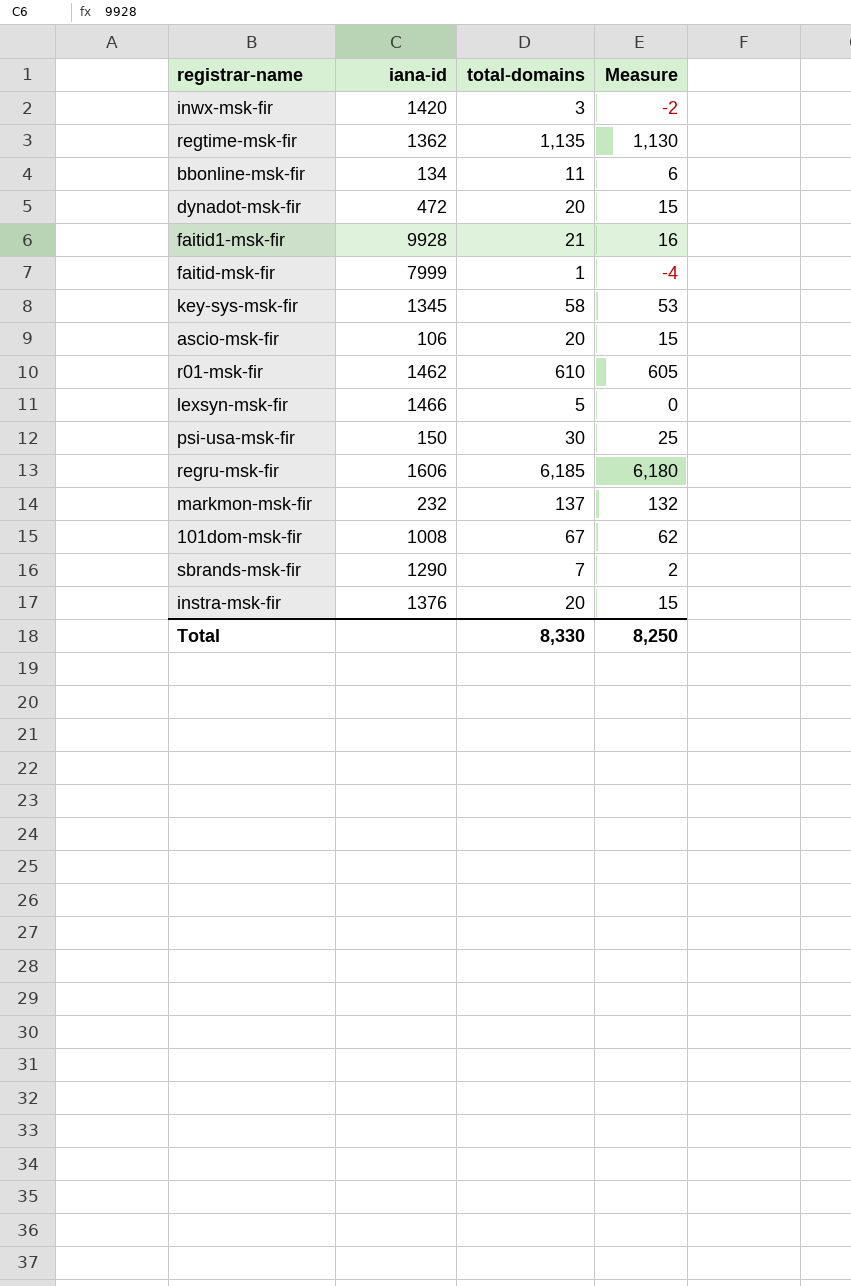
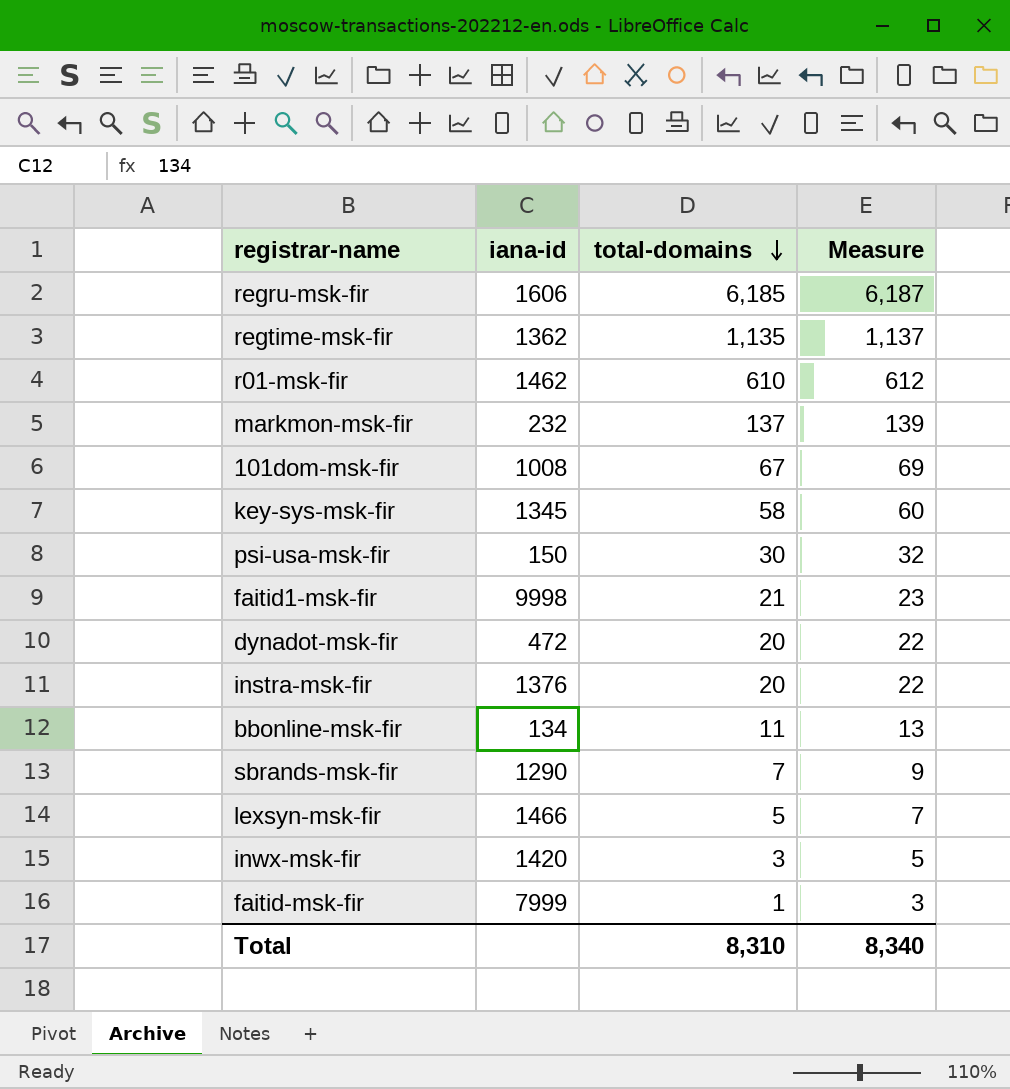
row order: none -> total-domains descending
column Measure | formula: [total-domains] - 5 -> [total-domains] + 2
row ascio-msk-fir: 106 | 20 | 15 -> none
faitid1-msk-fir | iana-id: 9928 -> 9998
Total | total-domains: 8,330 -> 8,310
Total | Measure: 8,250 -> 8,340

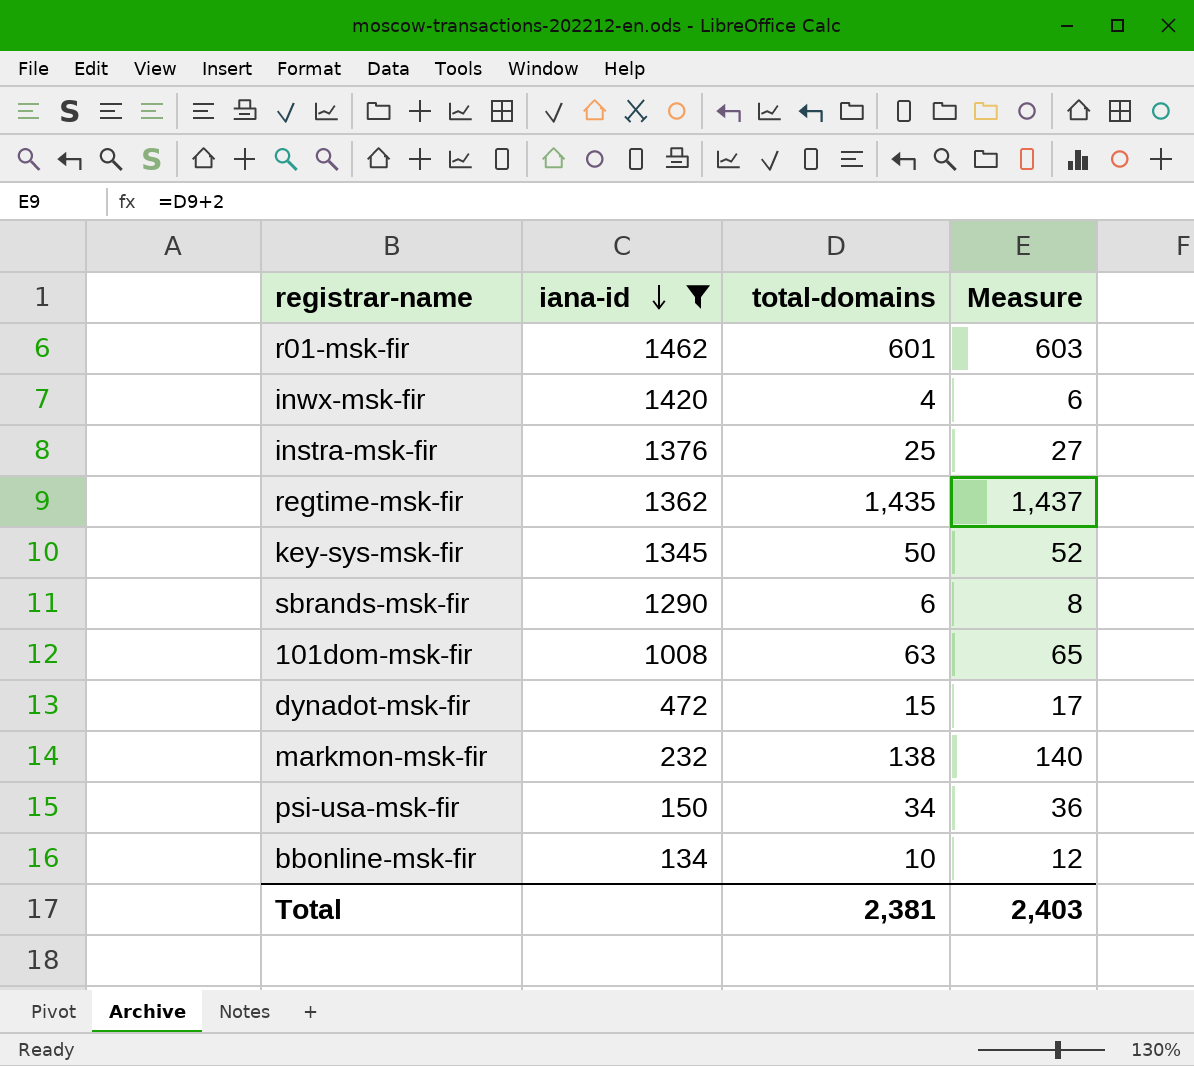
filter: none -> iana-id <= 1462
row order: total-domains descending -> iana-id descending
r01-msk-fir | total-domains: 610 -> 601
r01-msk-fir | Measure: 612 -> 603
inwx-msk-fir | total-domains: 3 -> 4
inwx-msk-fir | Measure: 5 -> 6
instra-msk-fir | total-domains: 20 -> 25
instra-msk-fir | Measure: 22 -> 27
regtime-msk-fir | total-domains: 1,135 -> 1,435
regtime-msk-fir | Measure: 1,137 -> 1,437
key-sys-msk-fir | total-domains: 58 -> 50
key-sys-msk-fir | Measure: 60 -> 52
sbrands-msk-fir | total-domains: 7 -> 6
sbrands-msk-fir | Measure: 9 -> 8
101dom-msk-fir | total-domains: 67 -> 63
101dom-msk-fir | Measure: 69 -> 65
dynadot-msk-fir | total-domains: 20 -> 15
dynadot-msk-fir | Measure: 22 -> 17
markmon-msk-fir | total-domains: 137 -> 138
markmon-msk-fir | Measure: 139 -> 140
psi-usa-msk-fir | total-domains: 30 -> 34
psi-usa-msk-fir | Measure: 32 -> 36
bbonline-msk-fir | total-domains: 11 -> 10
bbonline-msk-fir | Measure: 13 -> 12
Total | total-domains: 8,310 -> 2,381
Total | Measure: 8,340 -> 2,403

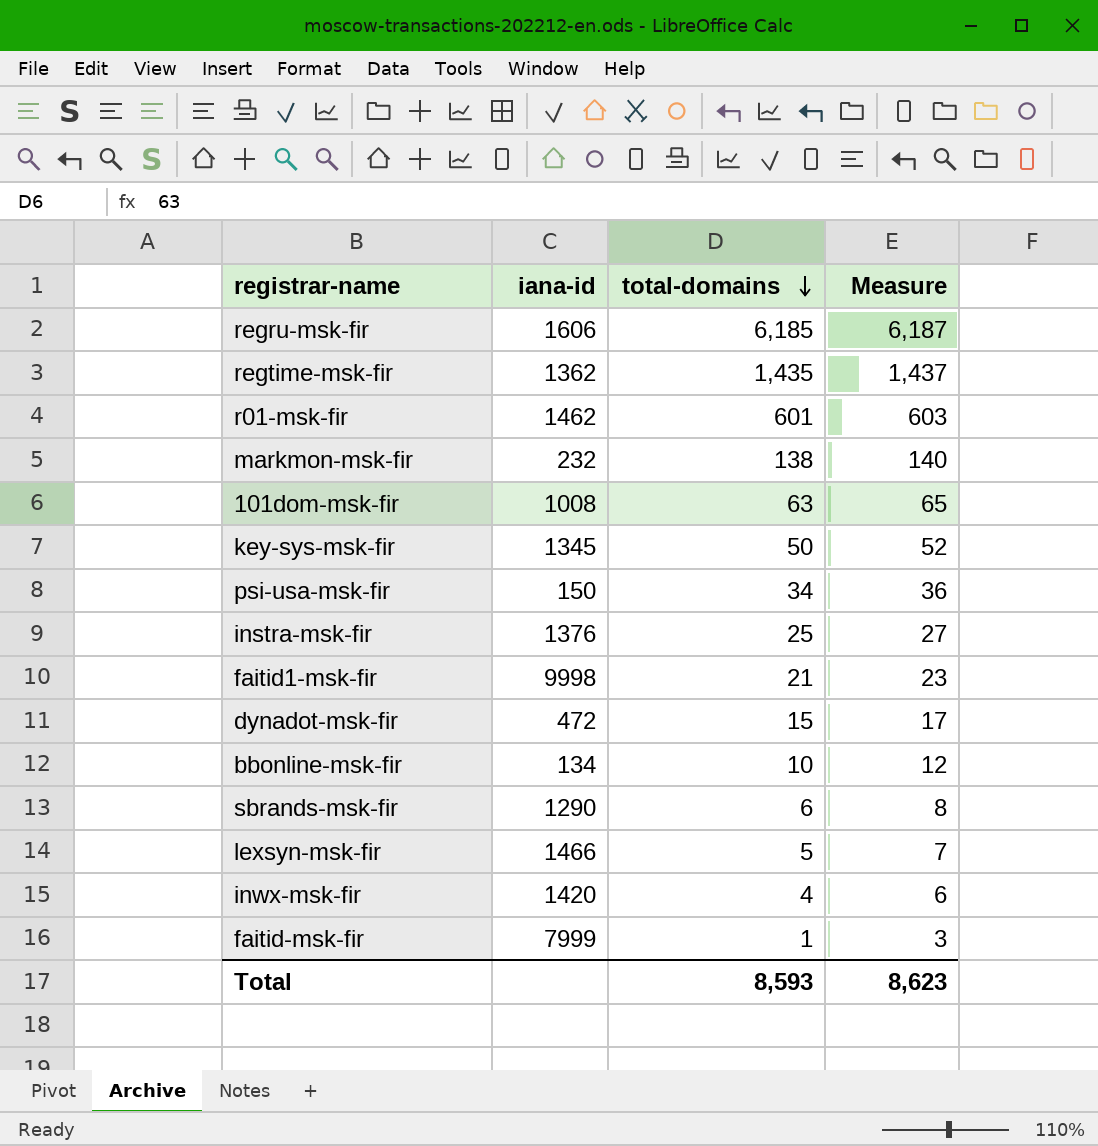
filter: iana-id <= 1462 -> none
row order: iana-id descending -> total-domains descending
Total | total-domains: 2,381 -> 8,593
Total | Measure: 2,403 -> 8,623

